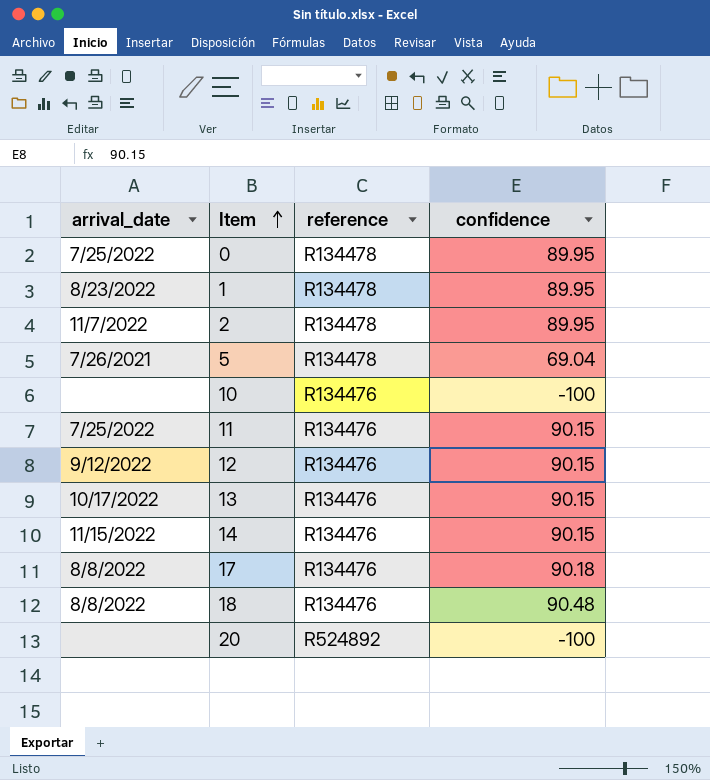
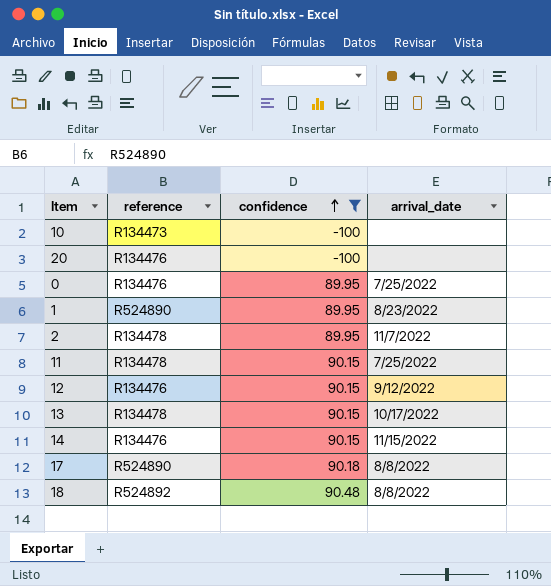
filter: none -> confidence != 69.04
row order: Item ascending -> confidence ascending
column arrival_date | position: 1 -> 4
10 | reference: R134476 -> R134473
20 | reference: R524892 -> R134476
0 | reference: R134478 -> R134476
1 | reference: R134478 -> R524890
11 | reference: R134476 -> R134478
13 | reference: R134476 -> R134478
17 | reference: R134476 -> R524890
18 | reference: R134476 -> R524892

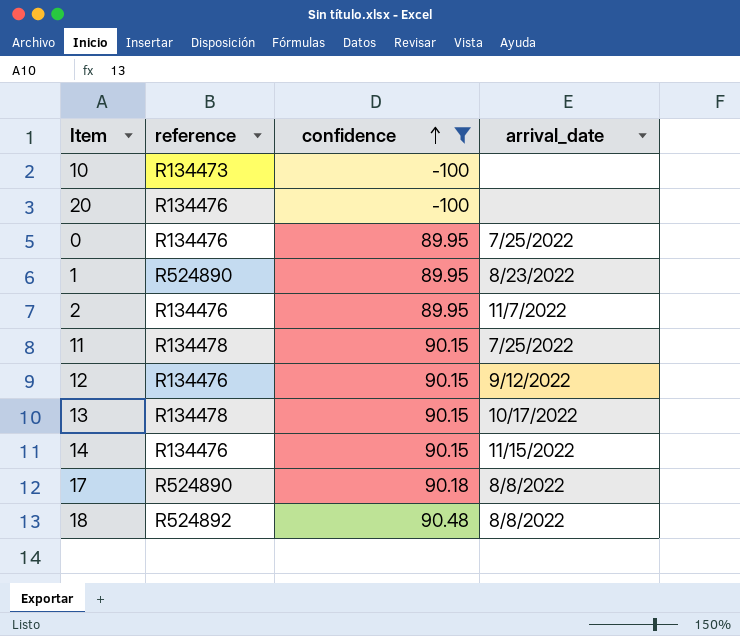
2 | reference: R134478 -> R134476

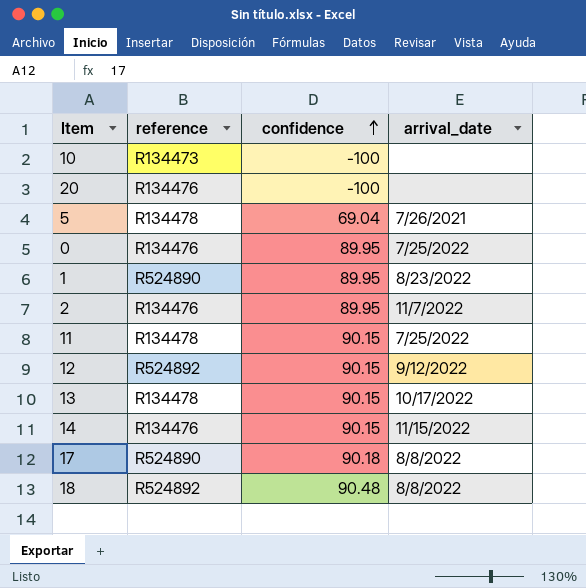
filter: confidence != 69.04 -> none
12 | reference: R134476 -> R524892

